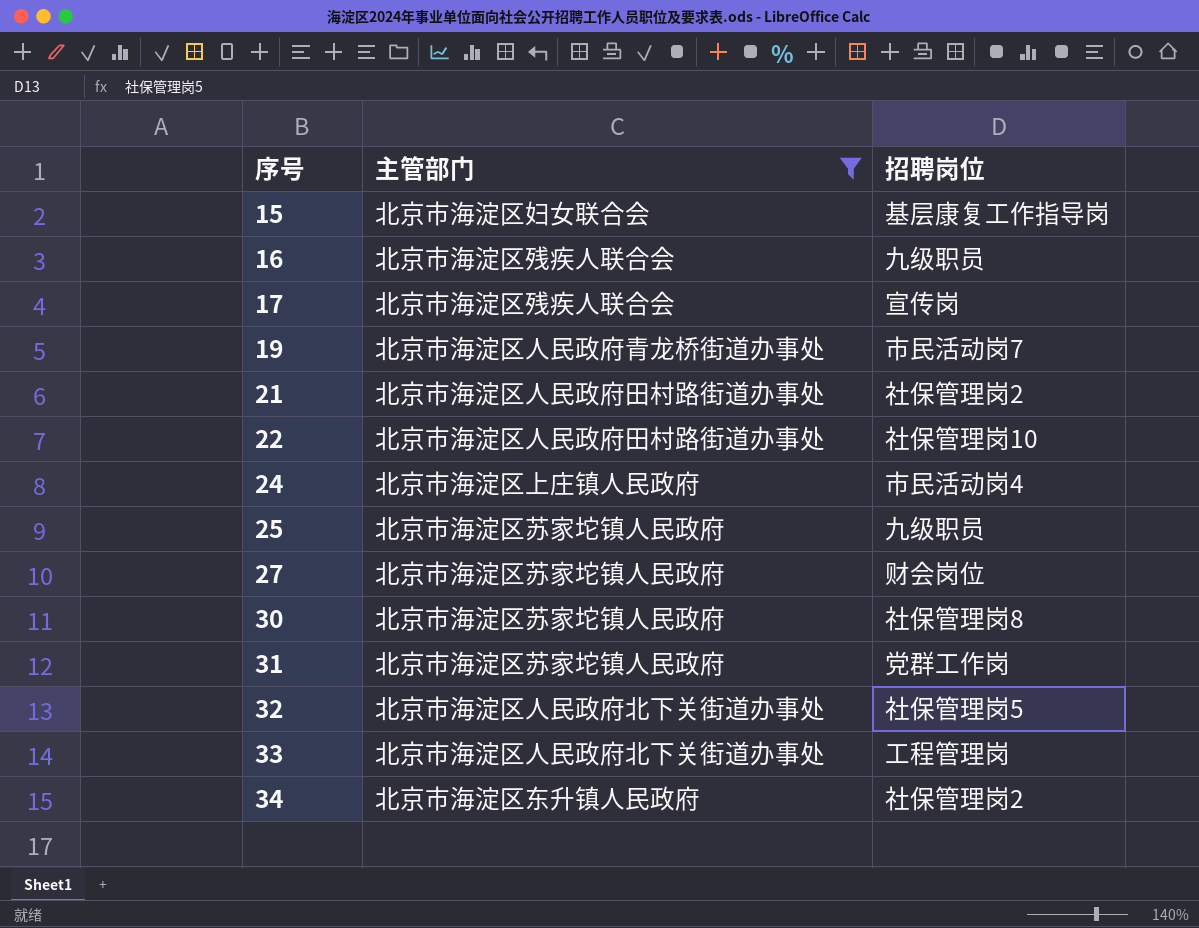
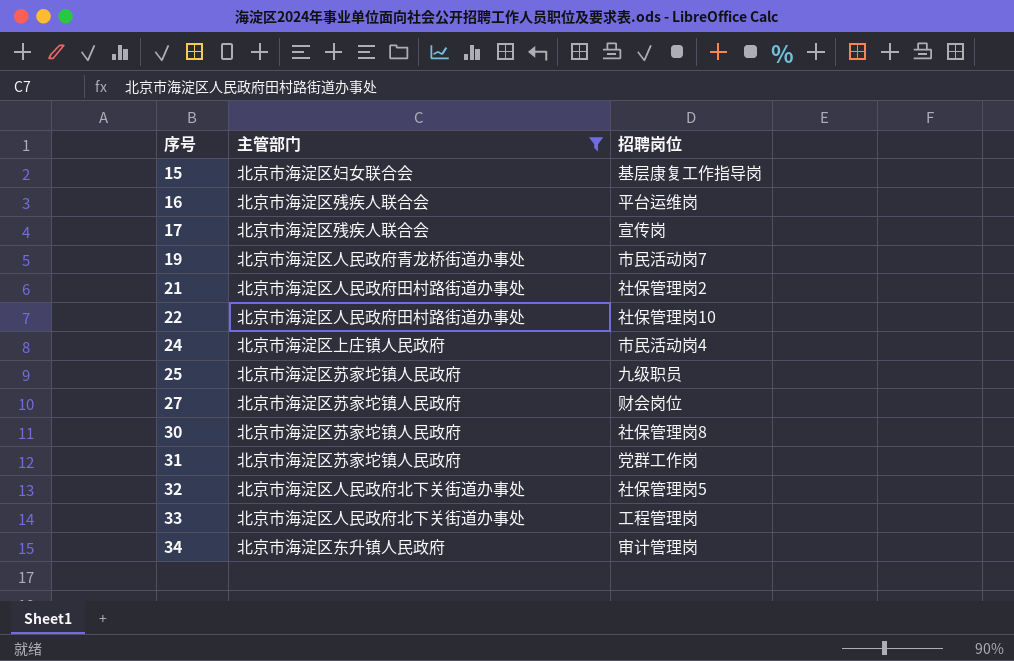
16 | 招聘岗位: 九级职员 -> 平台运维岗
34 | 招聘岗位: 社保管理岗2 -> 审计管理岗

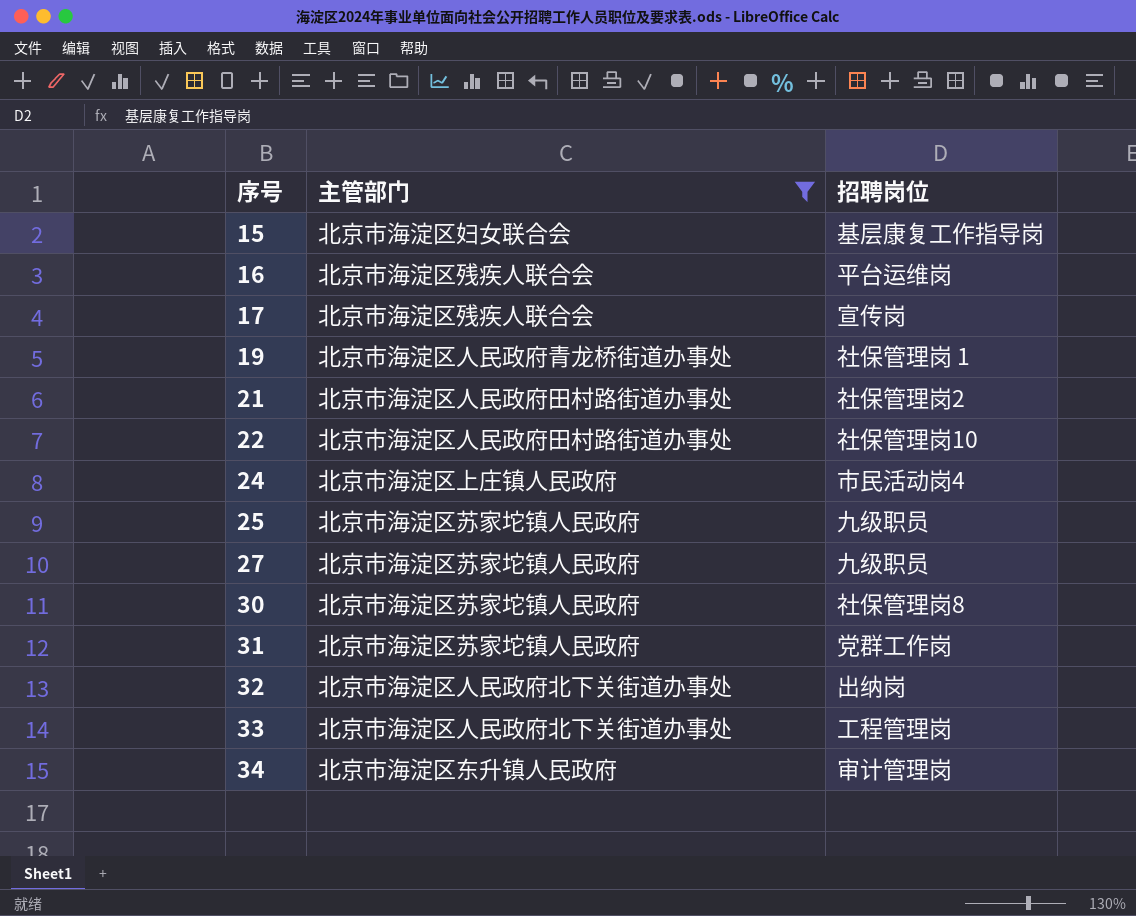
19 | 招聘岗位: 市民活动岗7 -> 社保管理岗 1
27 | 招聘岗位: 财会岗位 -> 九级职员
32 | 招聘岗位: 社保管理岗5 -> 出纳岗

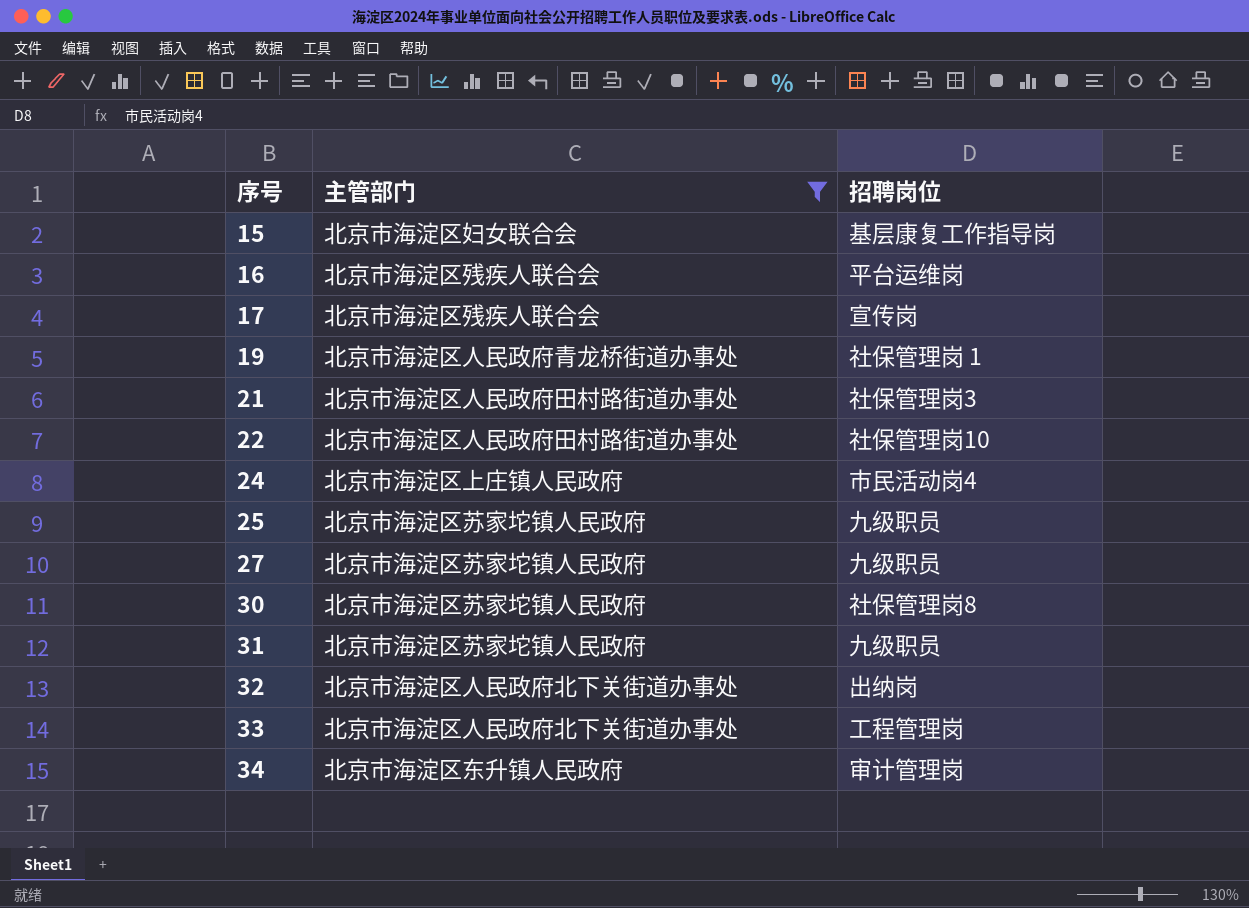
21 | 招聘岗位: 社保管理岗2 -> 社保管理岗3
31 | 招聘岗位: 党群工作岗 -> 九级职员

